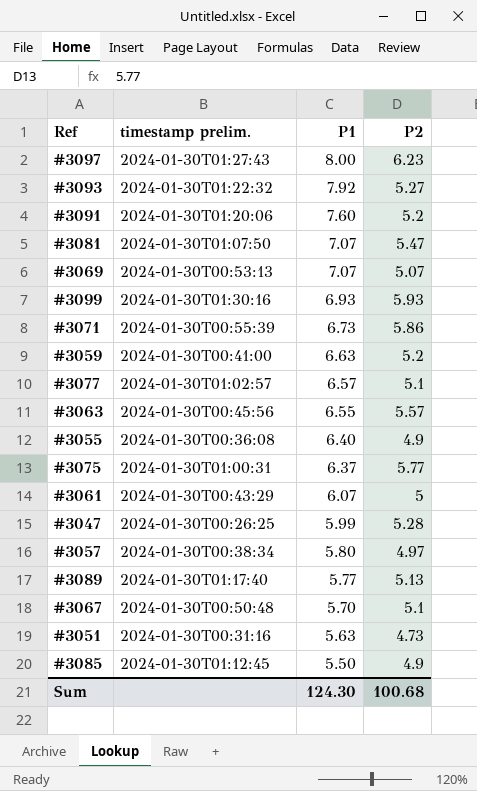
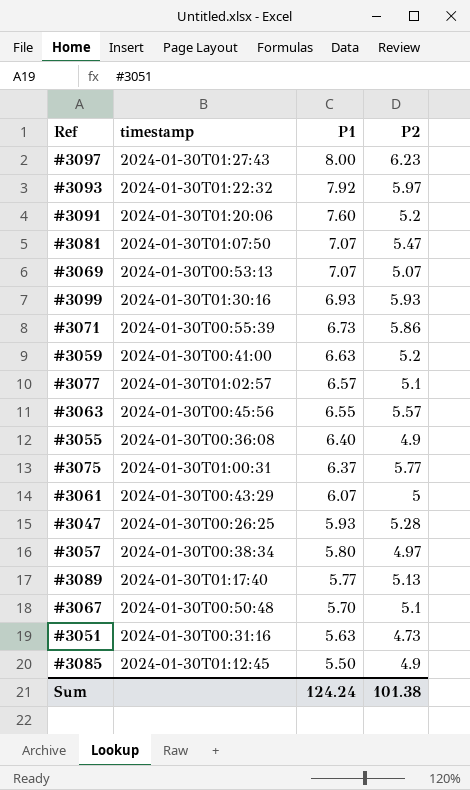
column name: timestamp prelim. -> timestamp
#3093 | P2: 5.27 -> 5.97
#3047 | P1: 5.99 -> 5.93
Sum | P1: 124.30 -> 124.24
Sum | P2: 100.68 -> 101.38

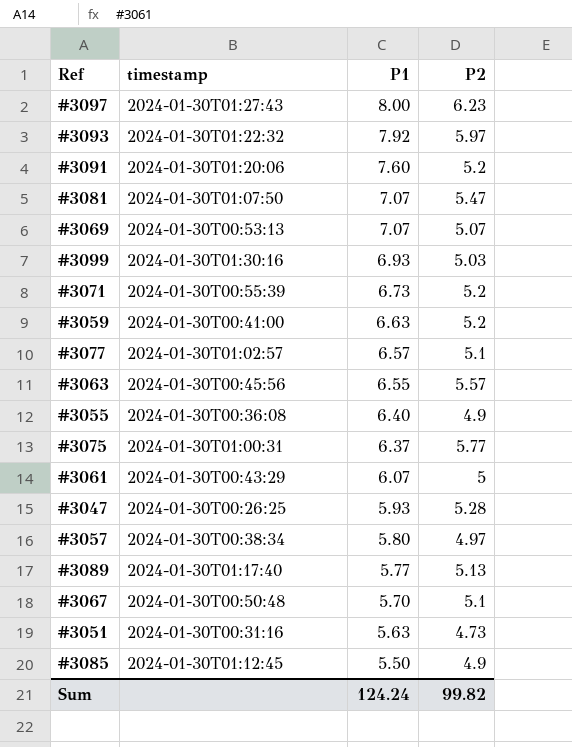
#3099 | P2: 5.93 -> 5.03
#3071 | P2: 5.86 -> 5.2
Sum | P2: 101.38 -> 99.82

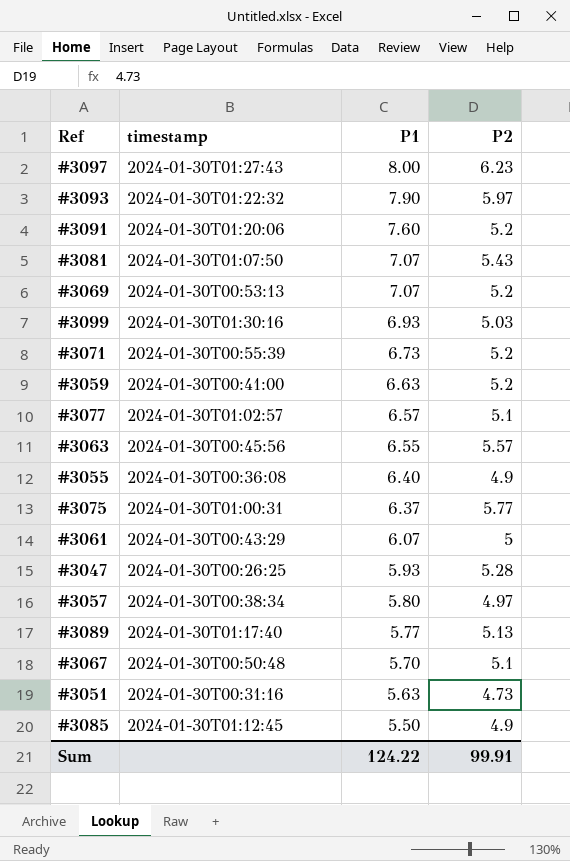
#3093 | P1: 7.92 -> 7.90
#3081 | P2: 5.47 -> 5.43
#3069 | P2: 5.07 -> 5.2
Sum | P1: 124.24 -> 124.22
Sum | P2: 99.82 -> 99.91

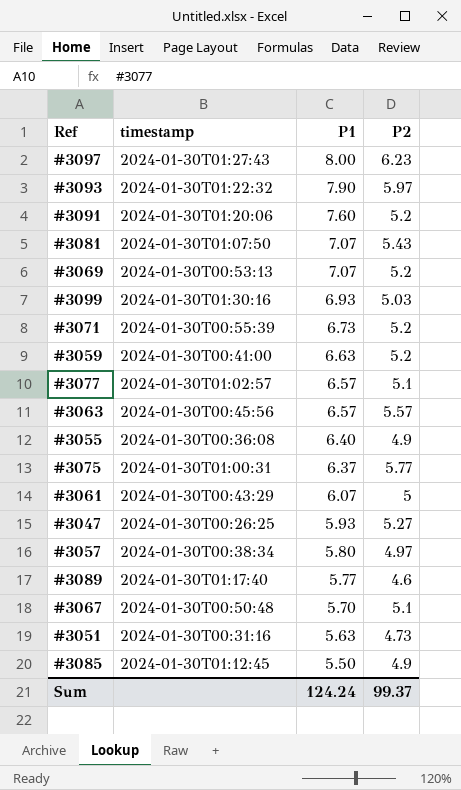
#3063 | P1: 6.55 -> 6.57
#3047 | P2: 5.28 -> 5.27
#3089 | P2: 5.13 -> 4.6
Sum | P1: 124.22 -> 124.24
Sum | P2: 99.91 -> 99.37

